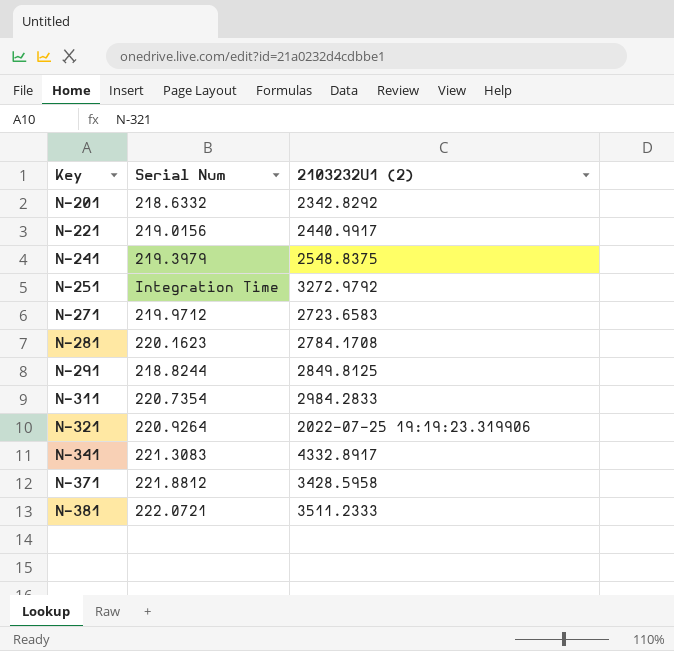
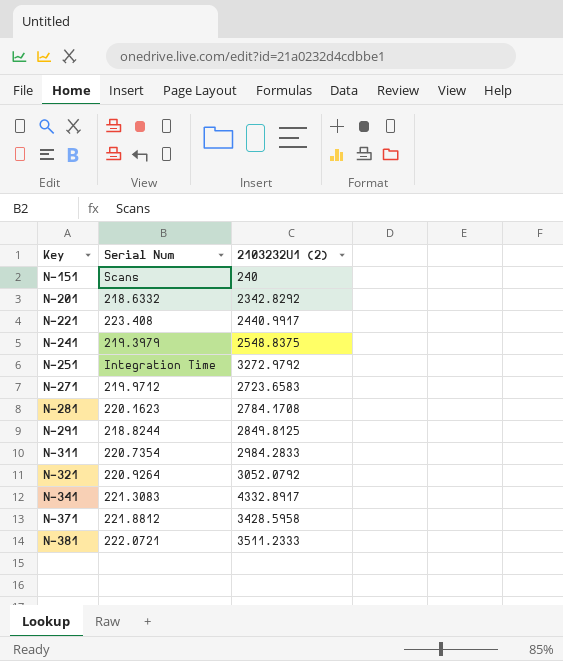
row N-151: none -> Scans | 240
N-221 | Serial Num: 219.0156 -> 223.408
N-321 | 2103232U1 (2): 2022-07-25 19:19:23.319906 -> 3052.0792

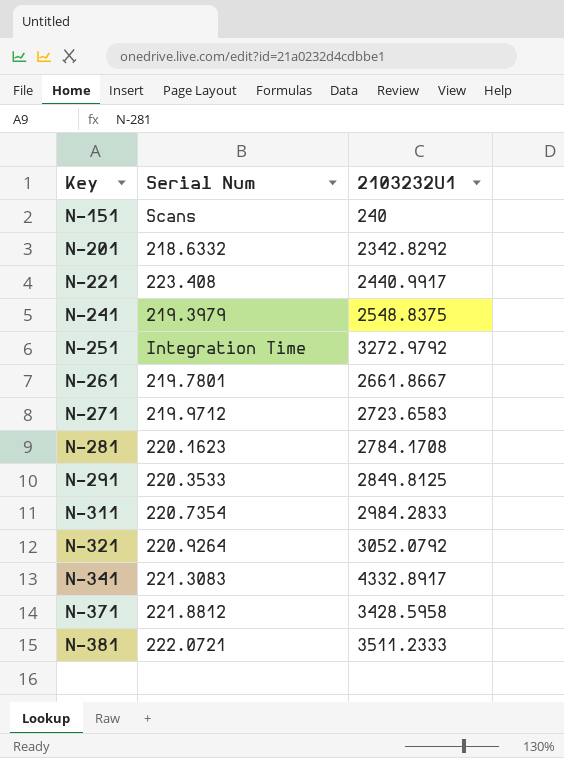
column name: 2103232U1 (2) -> 2103232U1
row N-261: none -> 219.7801 | 2661.8667
N-291 | Serial Num: 218.8244 -> 220.3533

